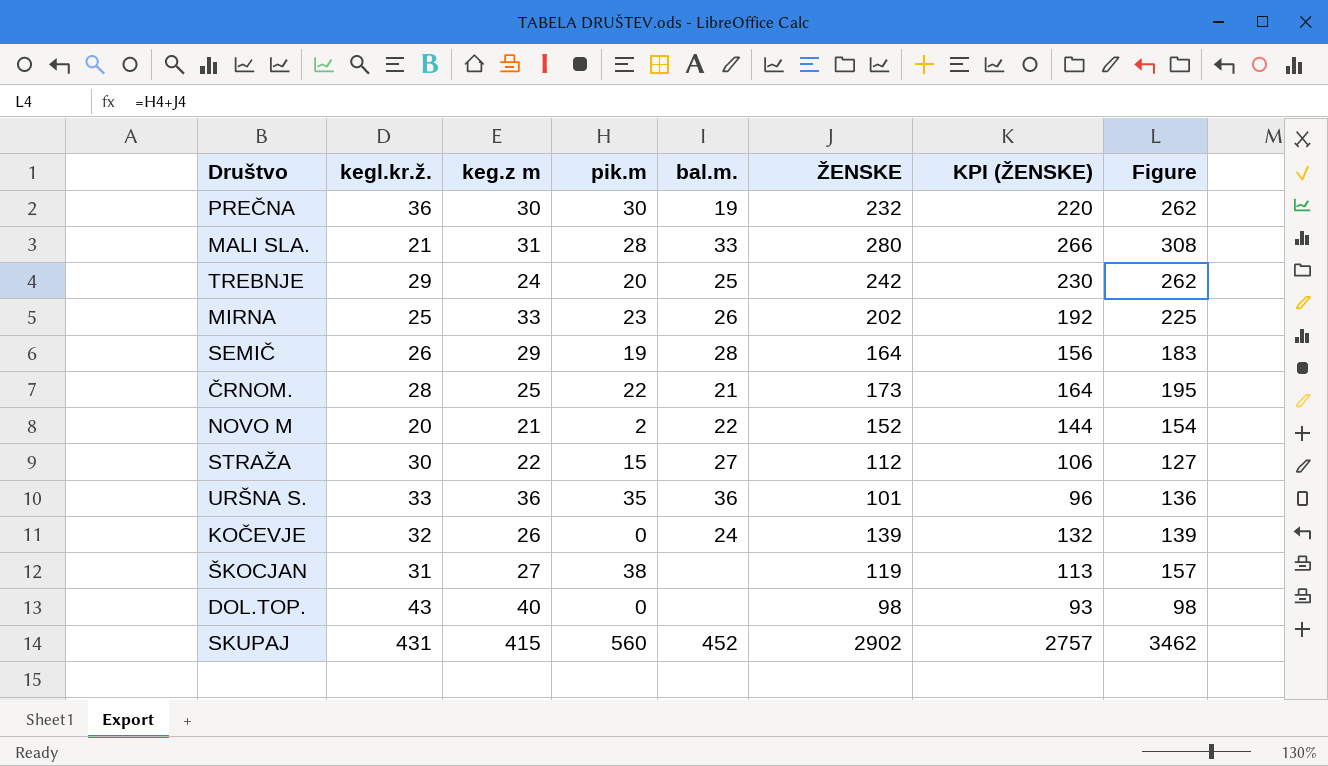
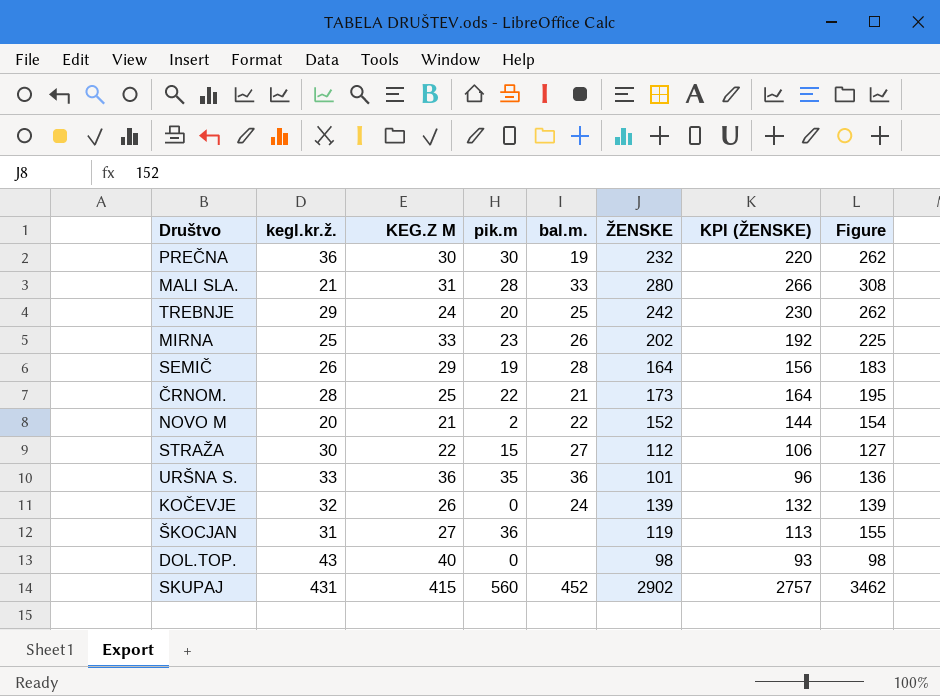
column name: keg.z m -> KEG.Z M
ŠKOCJAN | pik.m: 38 -> 36
ŠKOCJAN | Figure: 157 -> 155

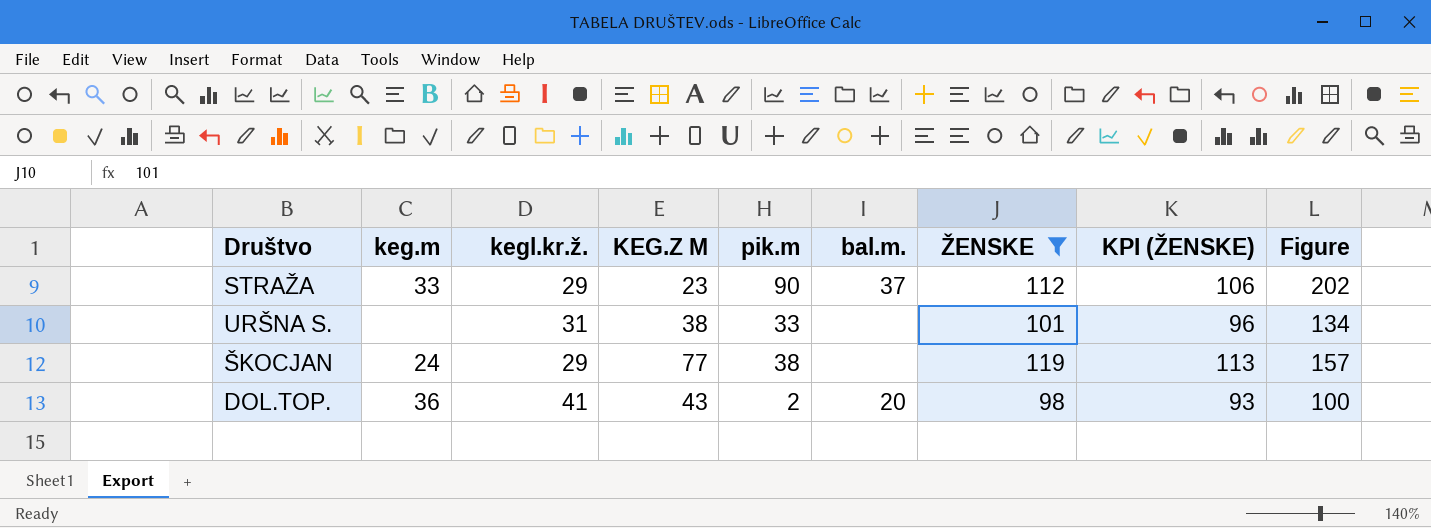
filter: none -> ŽENSKE <= 119
column keg.m | position: none -> 2
STRAŽA | kegl.kr.ž.: 30 -> 29
STRAŽA | KEG.Z M: 22 -> 23
STRAŽA | pik.m: 15 -> 90
STRAŽA | bal.m.: 27 -> 37
STRAŽA | Figure: 127 -> 202
URŠNA S. | kegl.kr.ž.: 33 -> 31
URŠNA S. | KEG.Z M: 36 -> 38
URŠNA S. | pik.m: 35 -> 33
URŠNA S. | bal.m.: 36 -> none
URŠNA S. | Figure: 136 -> 134
ŠKOCJAN | kegl.kr.ž.: 31 -> 29
ŠKOCJAN | KEG.Z M: 27 -> 77
ŠKOCJAN | pik.m: 36 -> 38
ŠKOCJAN | Figure: 155 -> 157
DOL.TOP. | kegl.kr.ž.: 43 -> 41
DOL.TOP. | KEG.Z M: 40 -> 43
DOL.TOP. | pik.m: 0 -> 2
DOL.TOP. | bal.m.: none -> 20
DOL.TOP. | Figure: 98 -> 100

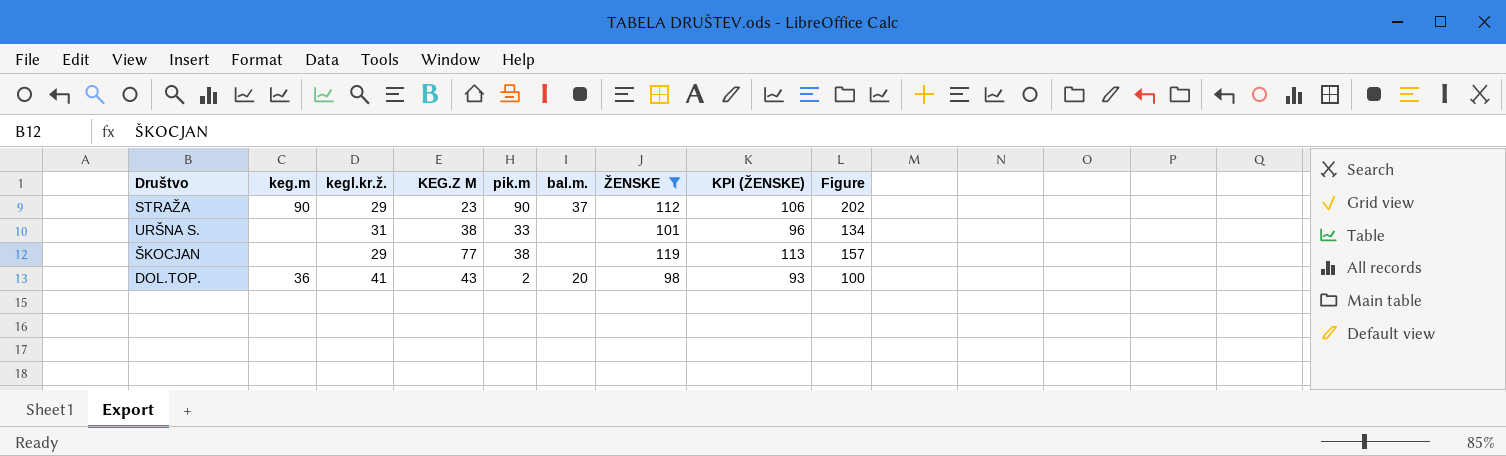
STRAŽA | keg.m: 33 -> 90
ŠKOCJAN | keg.m: 24 -> none

